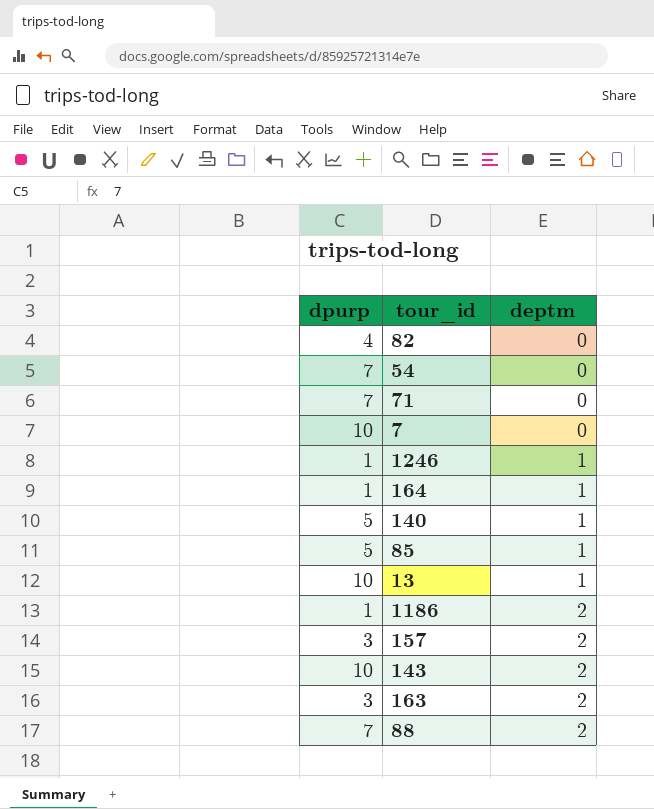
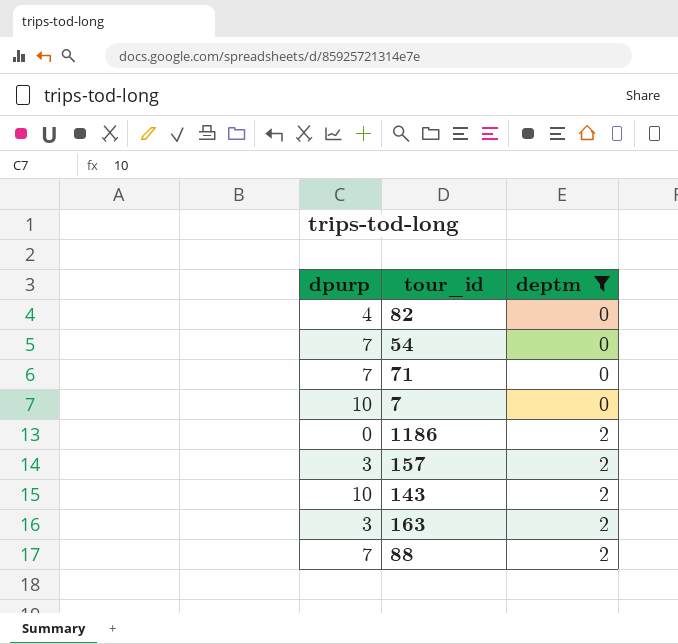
filter: none -> deptm != 1
1186 | dpurp: 1 -> 0

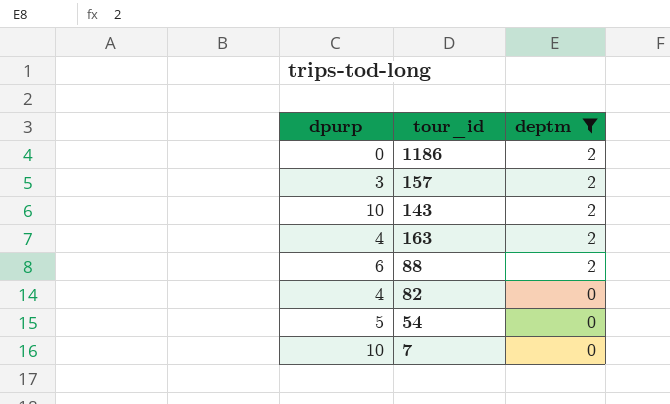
row order: deptm ascending -> deptm descending
row 71: 7 | 0 -> none
163 | dpurp: 3 -> 4
88 | dpurp: 7 -> 6
54 | dpurp: 7 -> 5

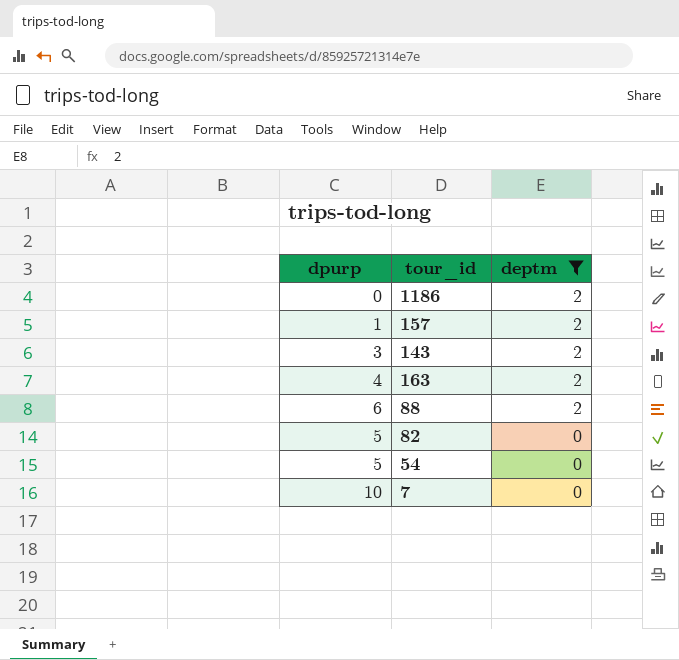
157 | dpurp: 3 -> 1
143 | dpurp: 10 -> 3
82 | dpurp: 4 -> 5

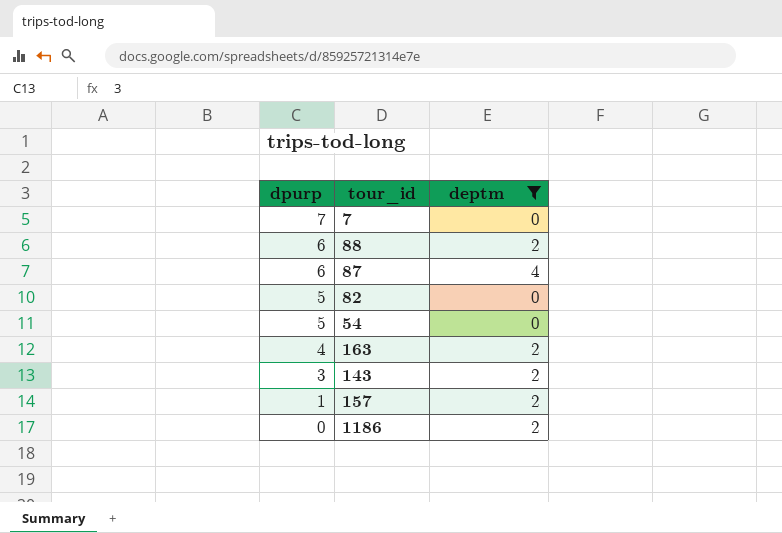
row order: deptm descending -> dpurp descending
7 | dpurp: 10 -> 7
row 87: none -> 6 | 4

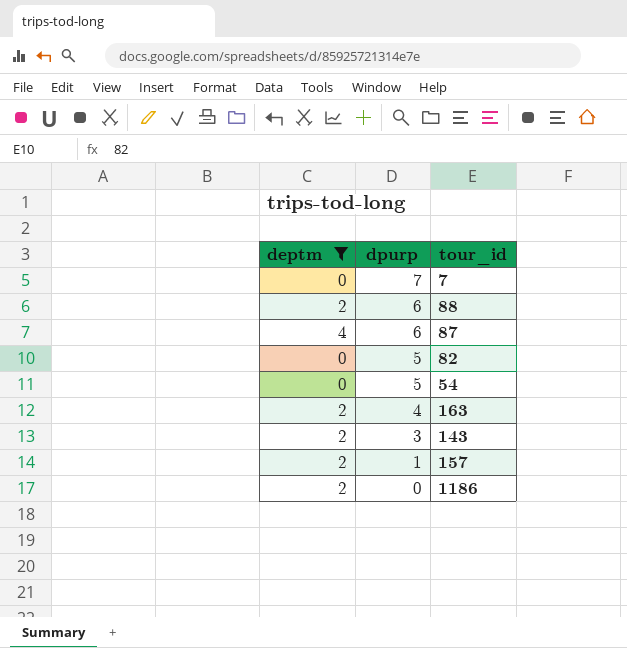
column deptm | position: 3 -> 1

